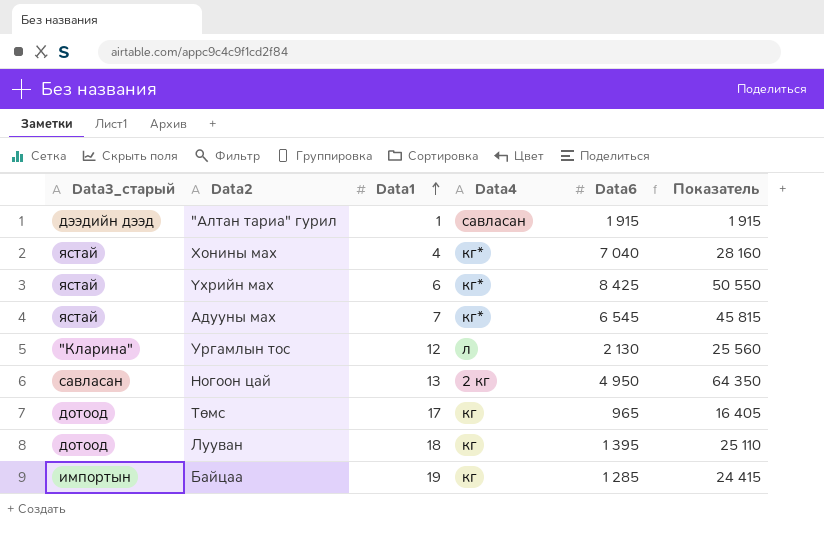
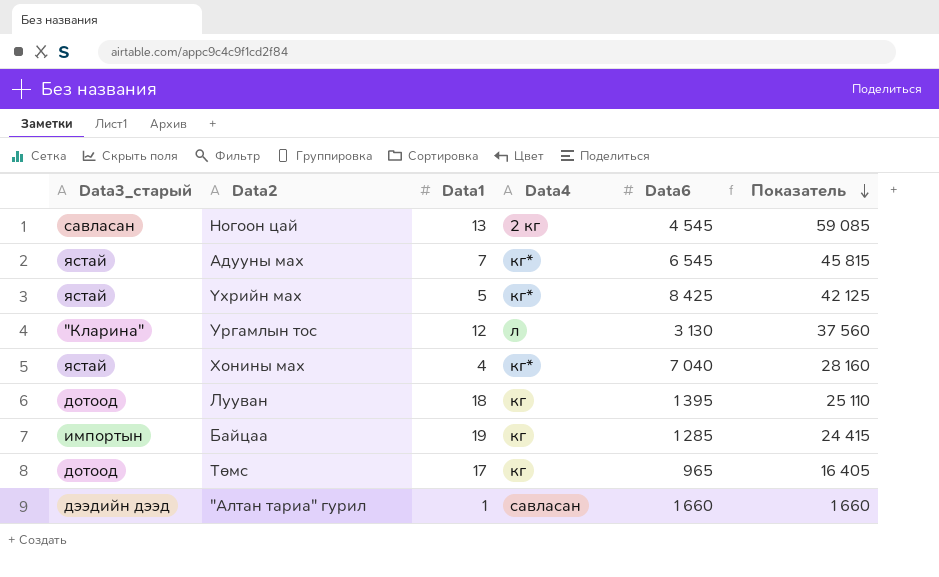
row order: Data1 ascending -> Показатель descending
Ногоон цай | Data6: 4 950 -> 4 545
Ногоон цай | Показатель: 64 350 -> 59 085
Үхрийн мах | Data1: 6 -> 5
Үхрийн мах | Показатель: 50 550 -> 42 125
Ургамлын тос | Data6: 2 130 -> 3 130
Ургамлын тос | Показатель: 25 560 -> 37 560
"Алтан тариа" гурил | Data6: 1 915 -> 1 660
"Алтан тариа" гурил | Показатель: 1 915 -> 1 660

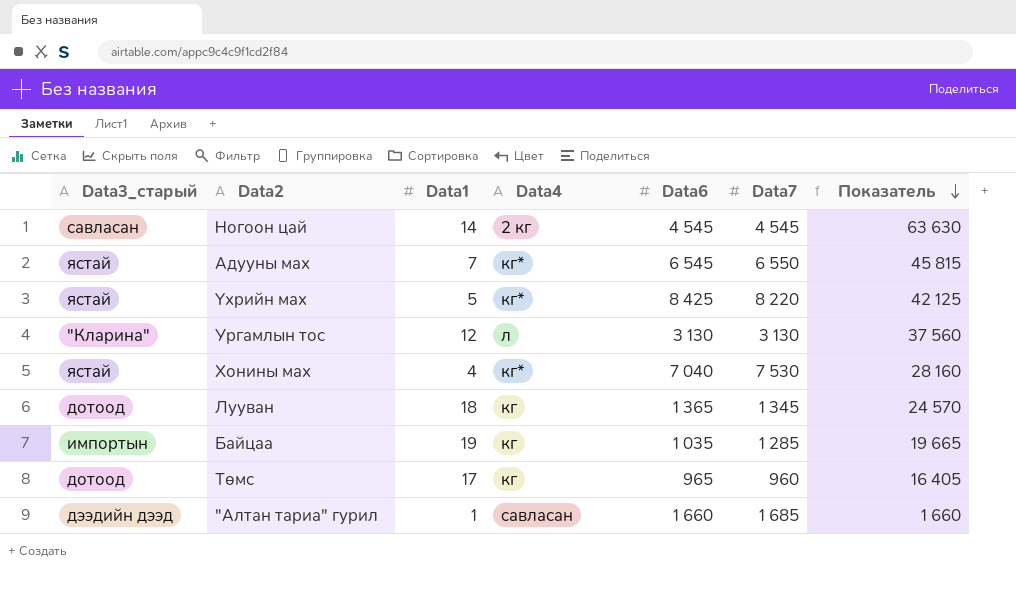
column Data7 | position: none -> 6
Ногоон цай | Data1: 13 -> 14
Ногоон цай | Показатель: 59 085 -> 63 630
Лууван | Data6: 1 395 -> 1 365
Лууван | Показатель: 25 110 -> 24 570
Байцаа | Data6: 1 285 -> 1 035
Байцаа | Показатель: 24 415 -> 19 665

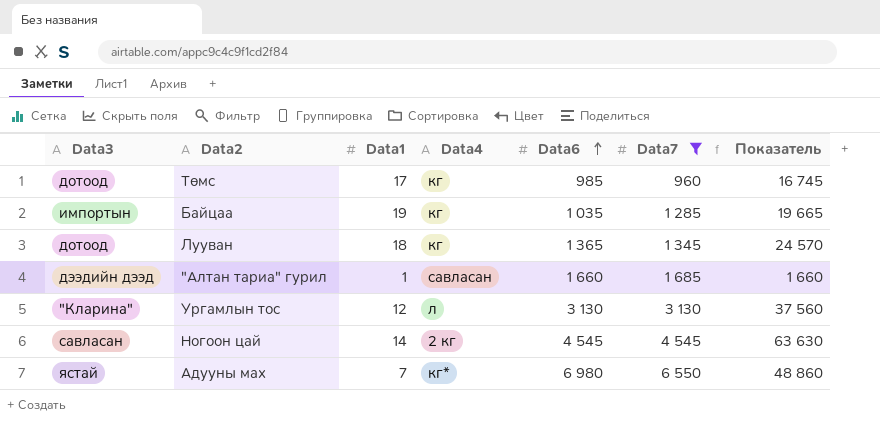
filter: none -> Data7 <= 6 550
row order: Показатель descending -> Data6 ascending
column name: Data3_старый -> Data3
Төмс | Data6: 965 -> 985
Төмс | Показатель: 16 405 -> 16 745
Адууны мах | Data6: 6 545 -> 6 980
Адууны мах | Показатель: 45 815 -> 48 860

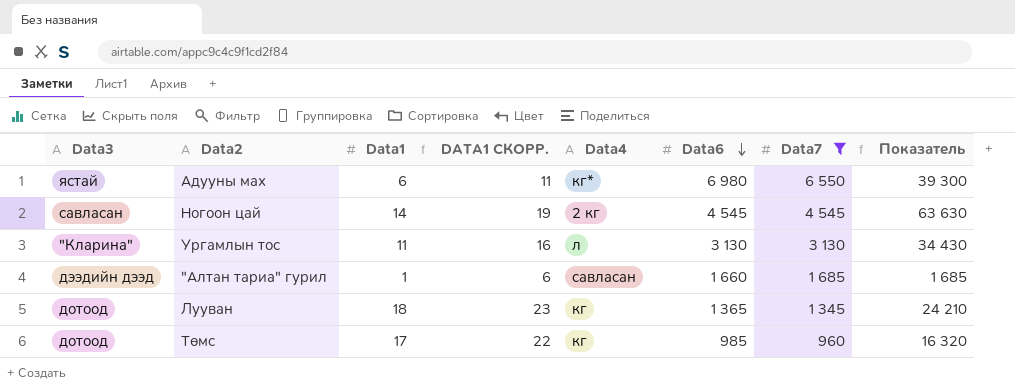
row order: Data6 ascending -> Data6 descending
column DATA1 СКОРР. | formula: none -> [Data1] + 5
column Показатель | formula: [Data1] * [Data6] -> [Data1] * [Data7]
row Байцаа: импортын | 19 | кг | 1 035 | 1 285 | 19 665 -> none
Адууны мах | Data1: 7 -> 6
Ургамлын тос | Data1: 12 -> 11

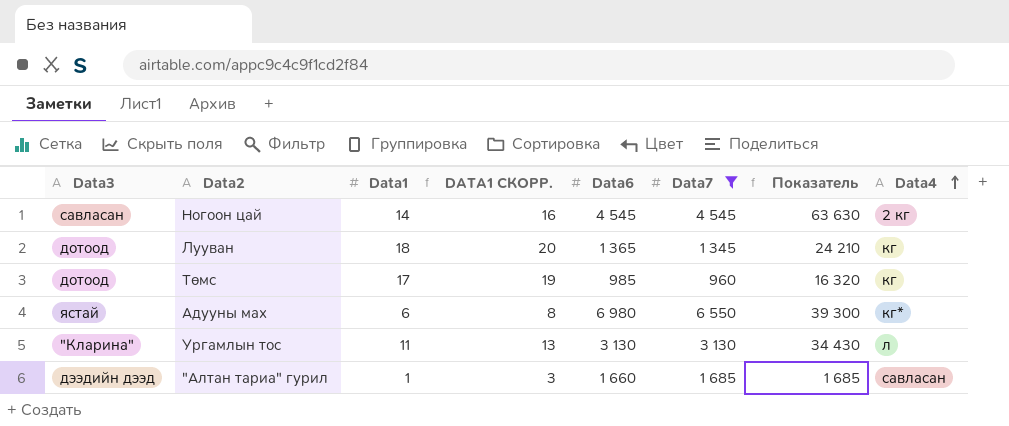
row order: Data6 descending -> Data4 ascending
column DATA1 СКОРР. | formula: [Data1] + 5 -> [Data1] + 2
column Data4 | position: 5 -> 8

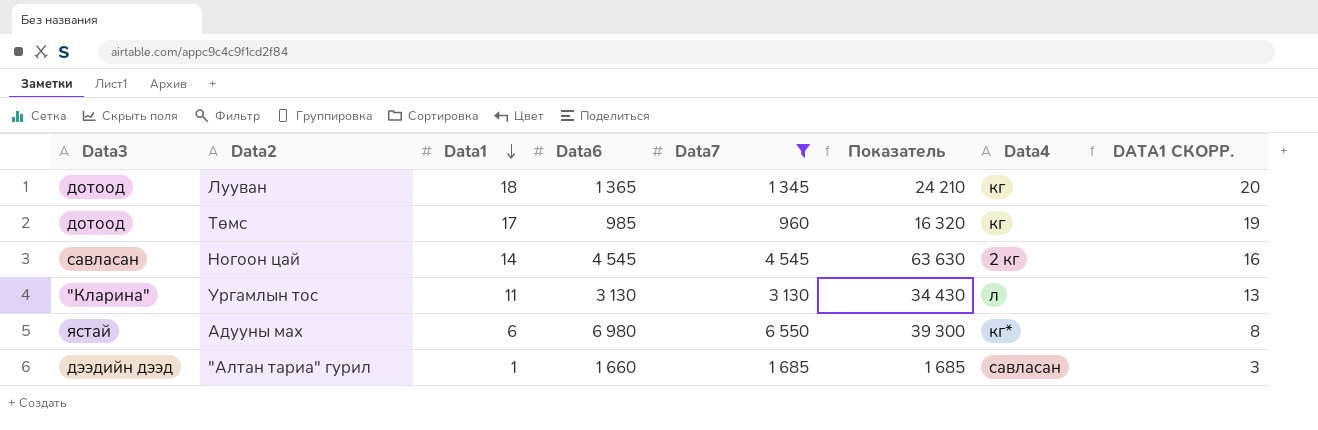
row order: Data4 ascending -> Data1 descending
column DATA1 СКОРР. | position: 4 -> 8

